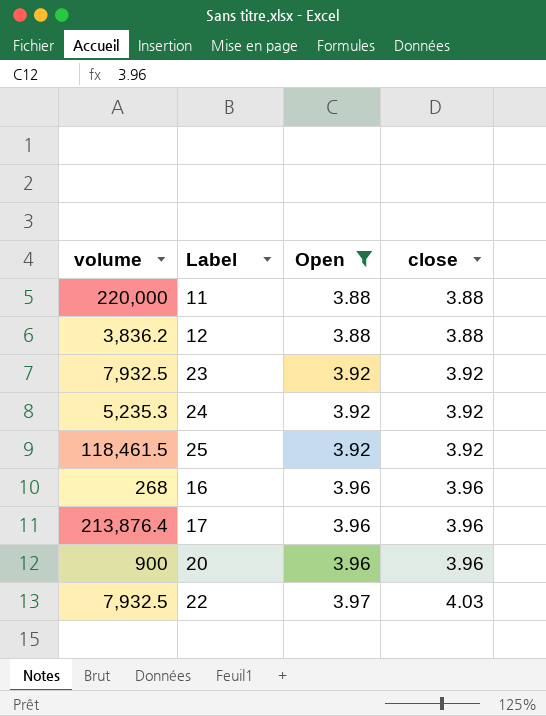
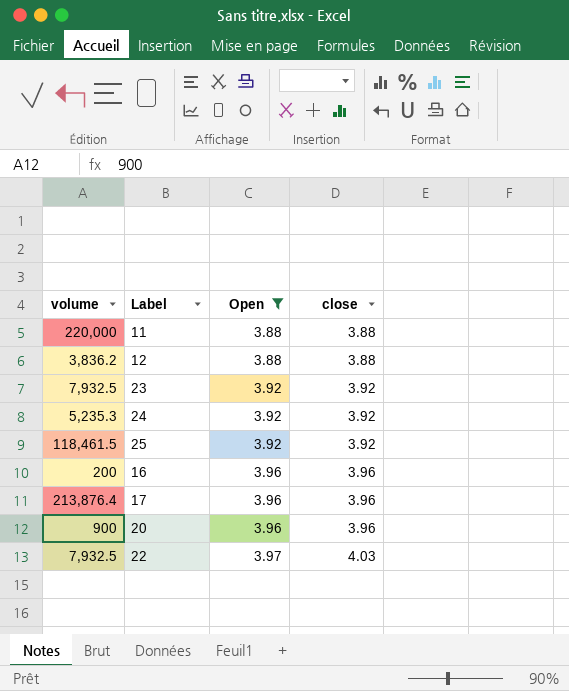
16 | volume: 268 -> 200

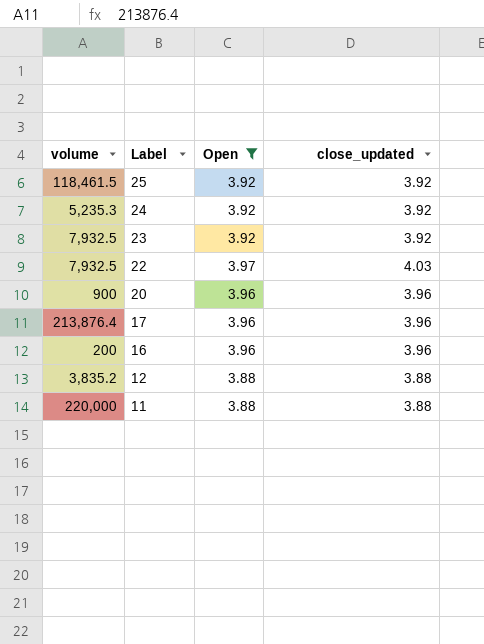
row order: Open ascending -> Label descending
column name: close -> close_updated
12 | volume: 3,836.2 -> 3,835.2

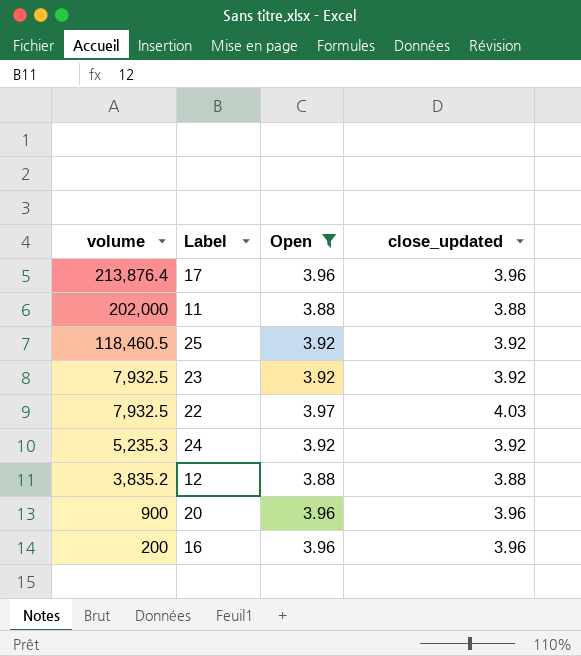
row order: Label descending -> volume descending
11 | volume: 220,000 -> 202,000
25 | volume: 118,461.5 -> 118,460.5

